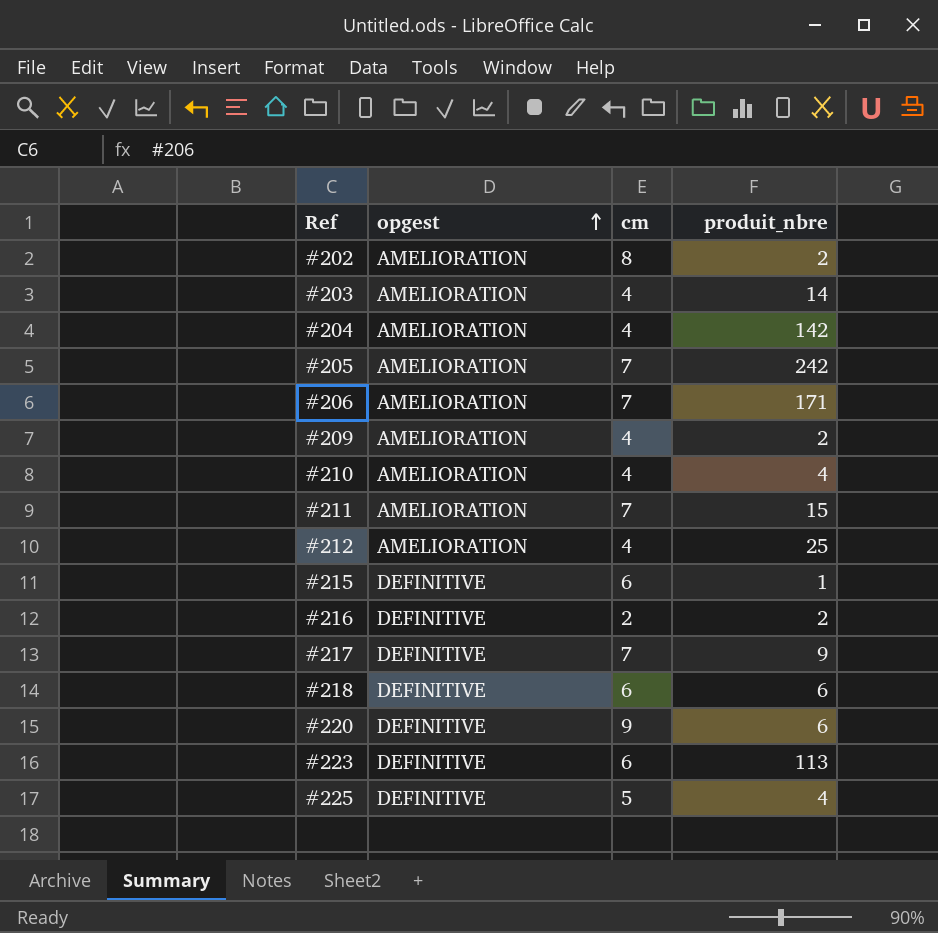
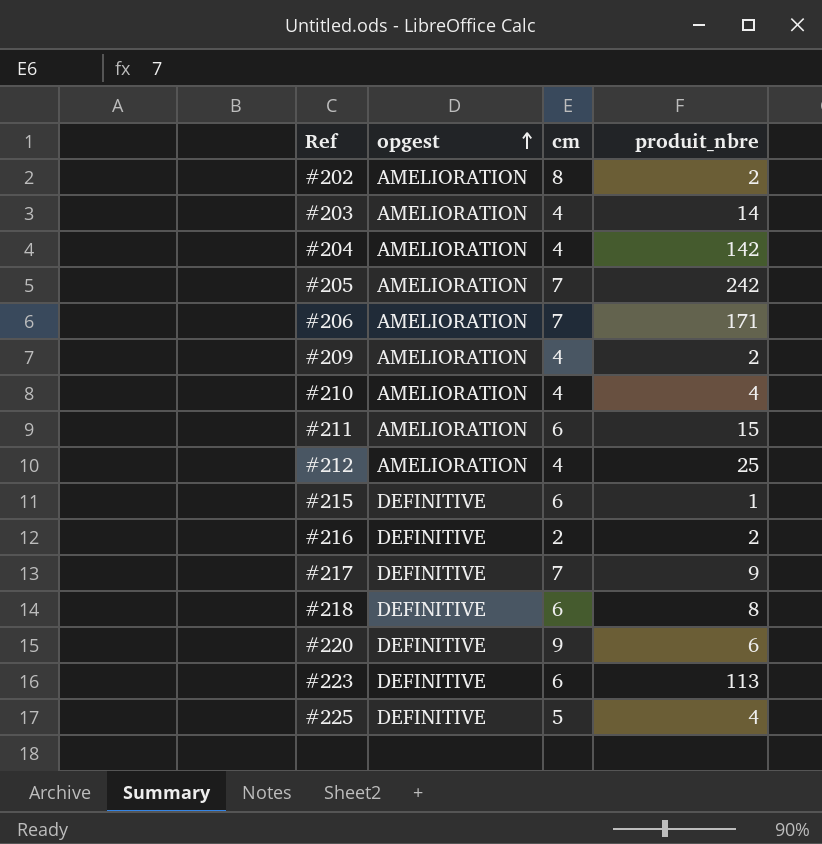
#211 | cm: 7 -> 6
#218 | produit_nbre: 6 -> 8

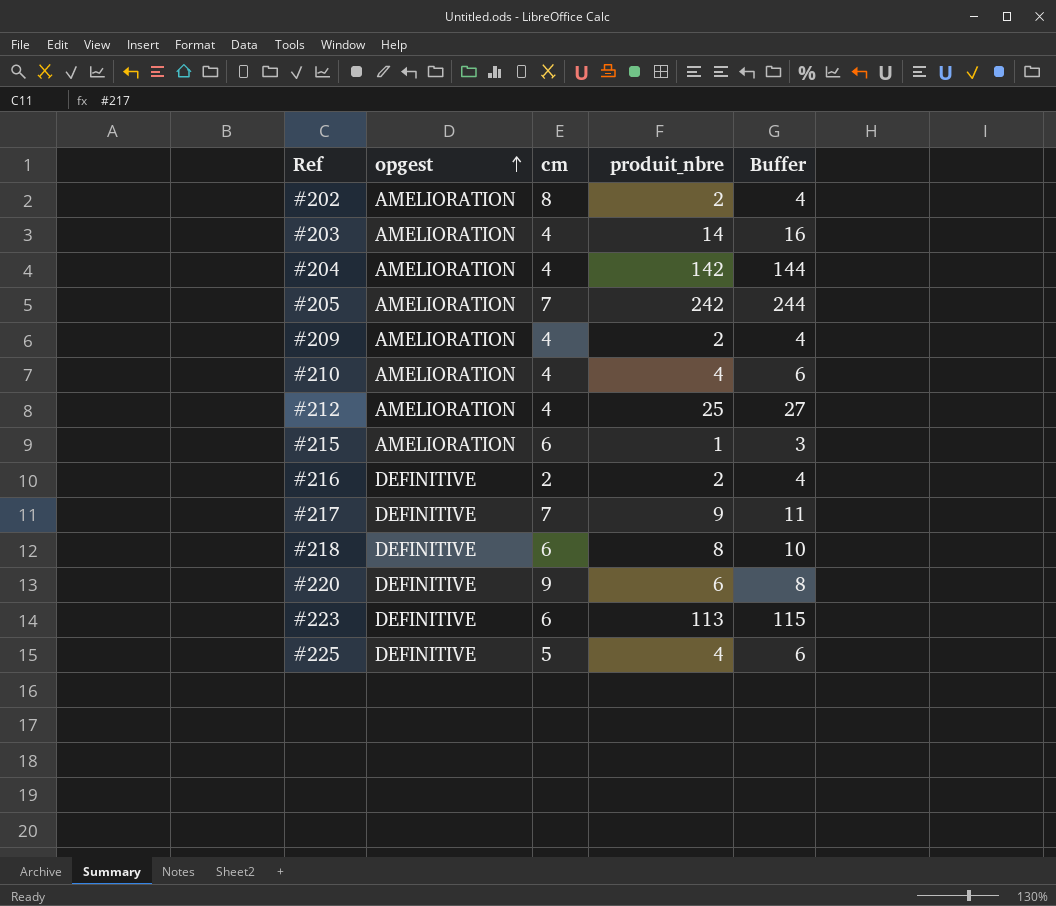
column Buffer | formula: none -> [produit_nbre] + 2
row #206: AMELIORATION | 7 | 171 -> none
row #211: AMELIORATION | 6 | 15 -> none
#215 | opgest: DEFINITIVE -> AMELIORATION

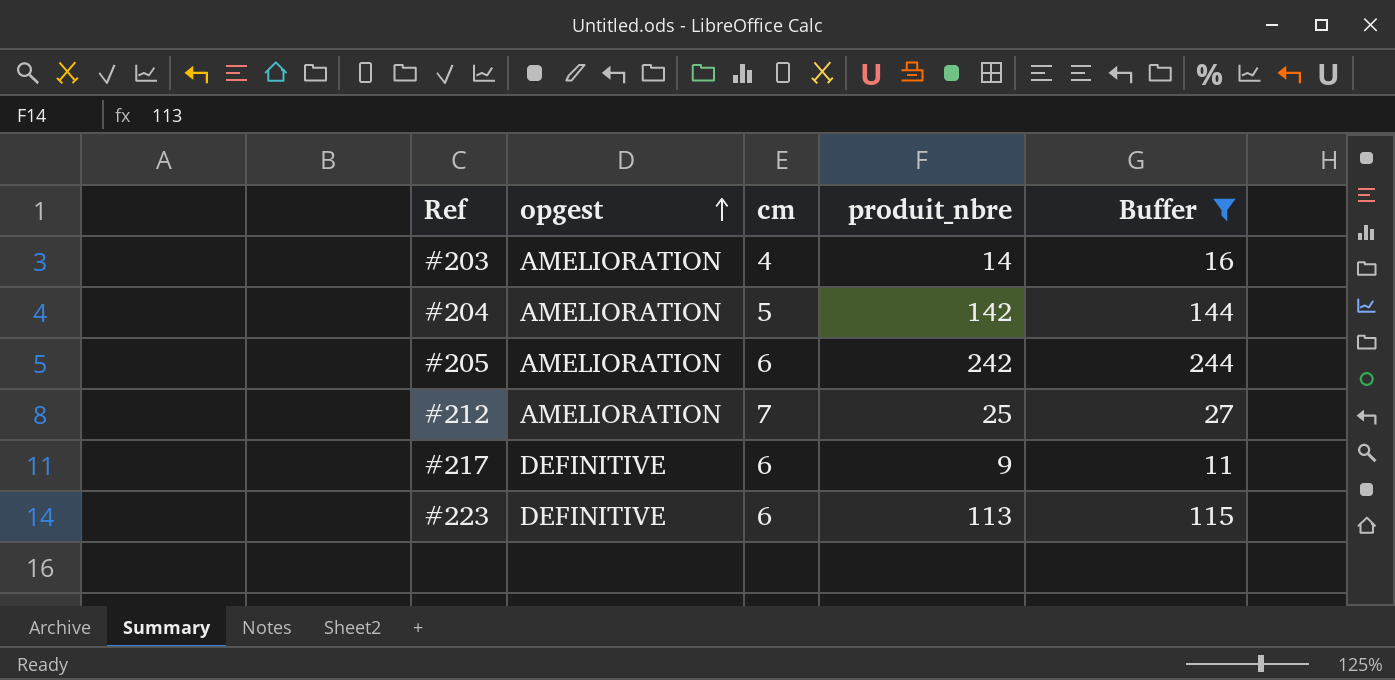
filter: none -> Buffer >= 11
#204 | cm: 4 -> 5
#205 | cm: 7 -> 6
#212 | cm: 4 -> 7
#217 | cm: 7 -> 6

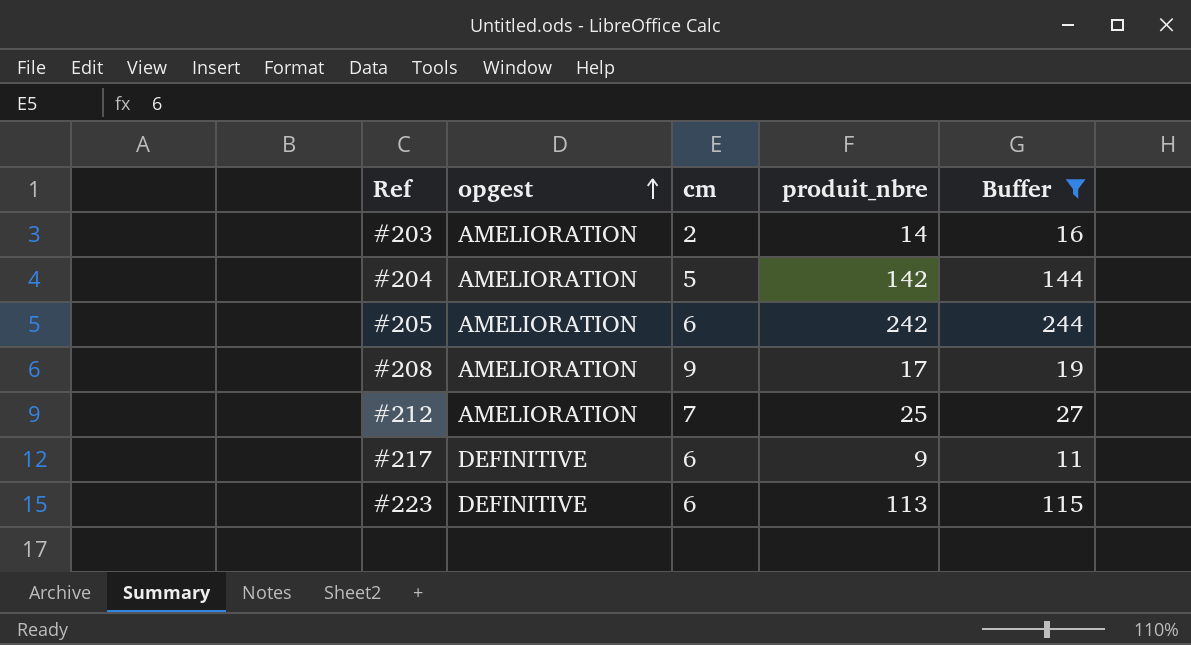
#203 | cm: 4 -> 2
row #208: none -> AMELIORATION | 9 | 17 | 19

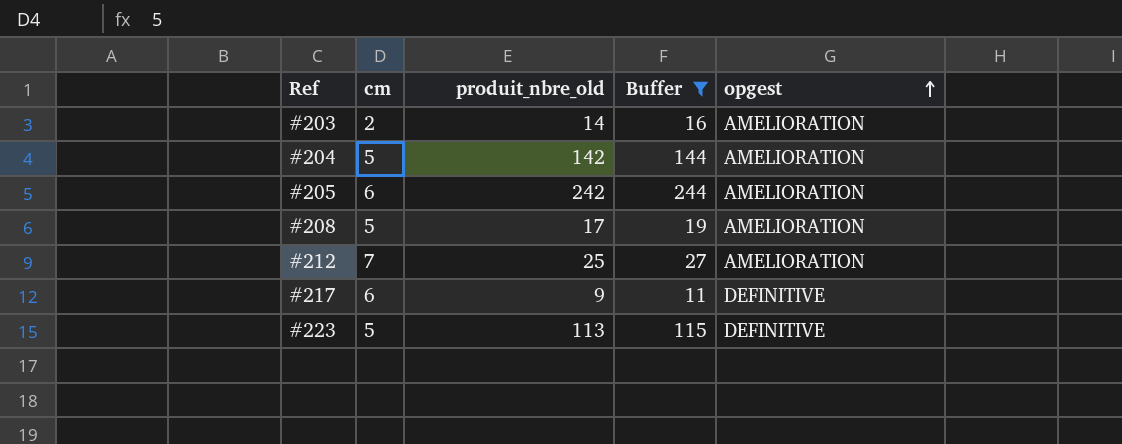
column name: produit_nbre -> produit_nbre_old
column opgest | position: 2 -> 5
#208 | cm: 9 -> 5
#223 | cm: 6 -> 5

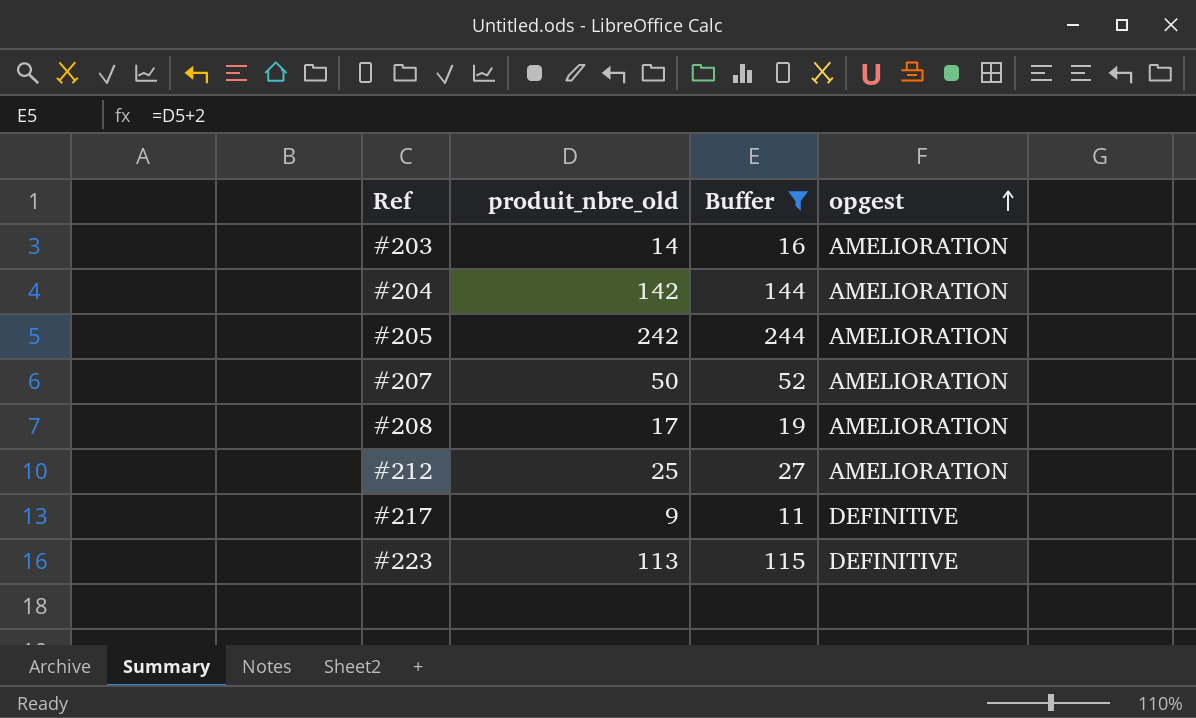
column cm | position: 2 -> none
row #207: none -> 50 | 52 | AMELIORATION

